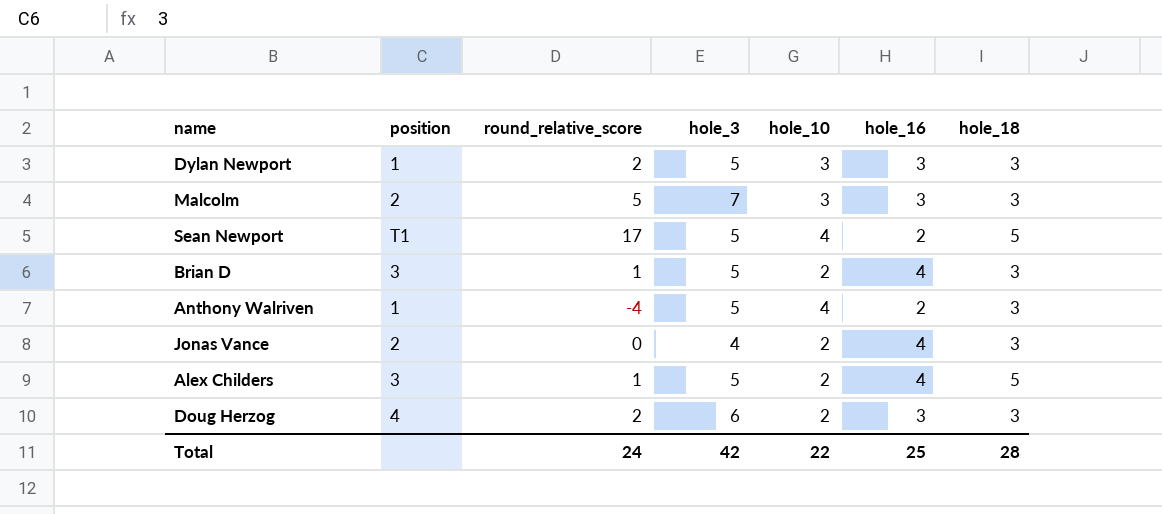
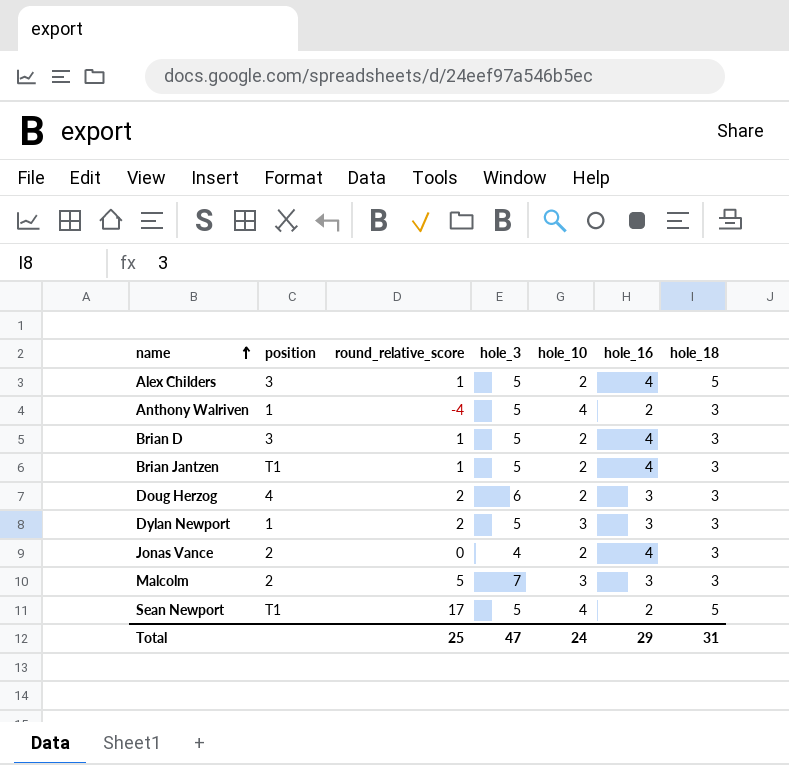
row order: none -> name ascending
row Brian Jantzen: none -> T1 | 1 | 5 | 2 | 4 | 3
Total | round_relative_score: 24 -> 25
Total | hole_3: 42 -> 47
Total | hole_10: 22 -> 24
Total | hole_16: 25 -> 29
Total | hole_18: 28 -> 31

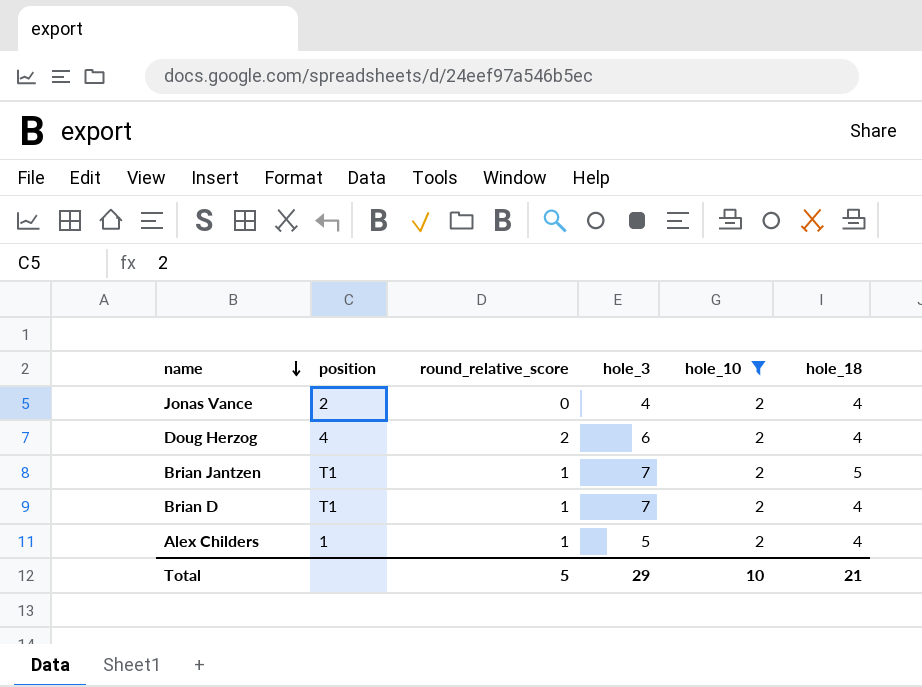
filter: none -> hole_10 = 2
row order: name ascending -> name descending
column hole_16 | position: 6 -> none
Jonas Vance | hole_18: 3 -> 4
Doug Herzog | hole_18: 3 -> 4
Brian Jantzen | hole_3: 5 -> 7
Brian Jantzen | hole_18: 3 -> 5
Brian D | position: 3 -> T1
Brian D | hole_3: 5 -> 7
Brian D | hole_18: 3 -> 4
Alex Childers | position: 3 -> 1
Alex Childers | hole_18: 5 -> 4
Total | round_relative_score: 25 -> 5
Total | hole_3: 47 -> 29
Total | hole_10: 24 -> 10
Total | hole_18: 31 -> 21

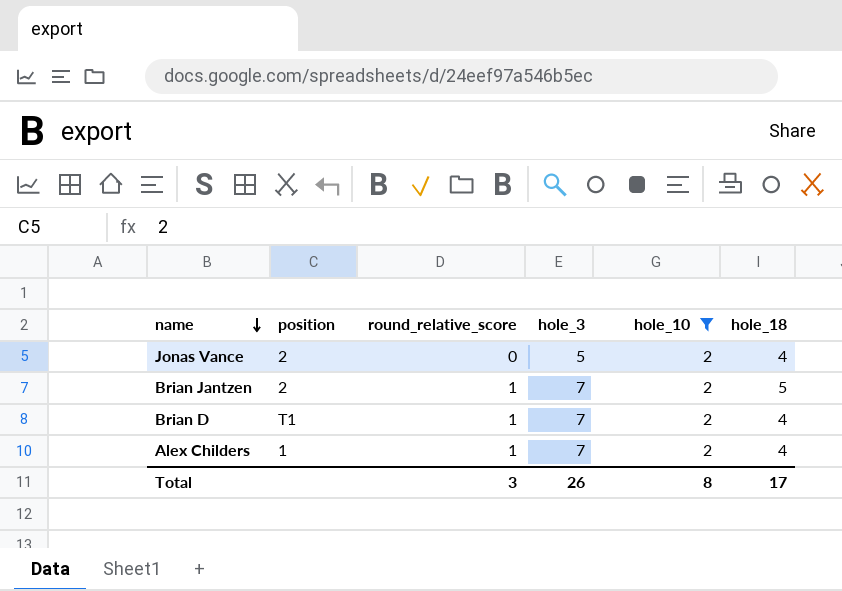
row Doug Herzog: 4 | 2 | 6 | 2 | 4 -> none
Jonas Vance | hole_3: 4 -> 5
Brian Jantzen | position: T1 -> 2
Alex Childers | hole_3: 5 -> 7
Total | round_relative_score: 5 -> 3
Total | hole_3: 29 -> 26
Total | hole_10: 10 -> 8
Total | hole_18: 21 -> 17

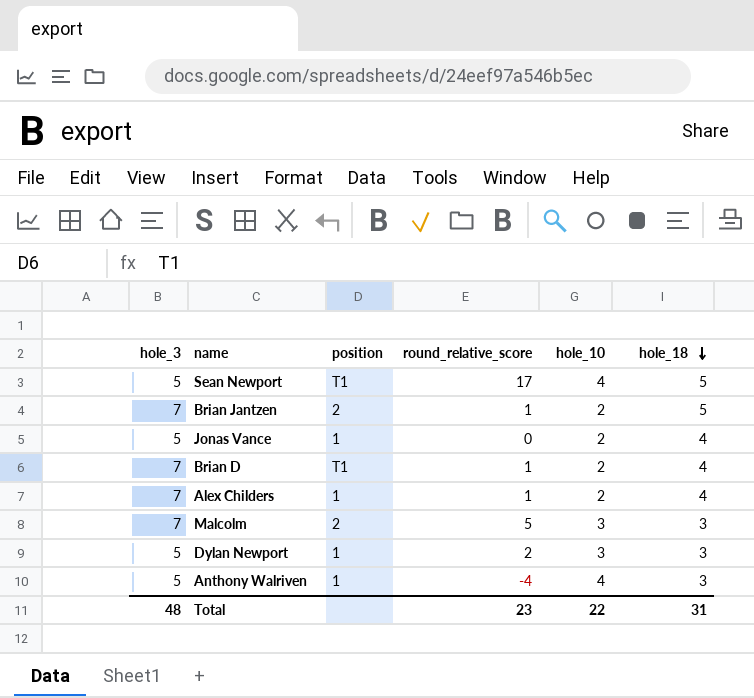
filter: hole_10 = 2 -> none
row order: name descending -> hole_18 descending
column hole_3 | position: 4 -> 1
Jonas Vance | position: 2 -> 1
Total | hole_3: 26 -> 48
Total | round_relative_score: 3 -> 23
Total | hole_10: 8 -> 22
Total | hole_18: 17 -> 31

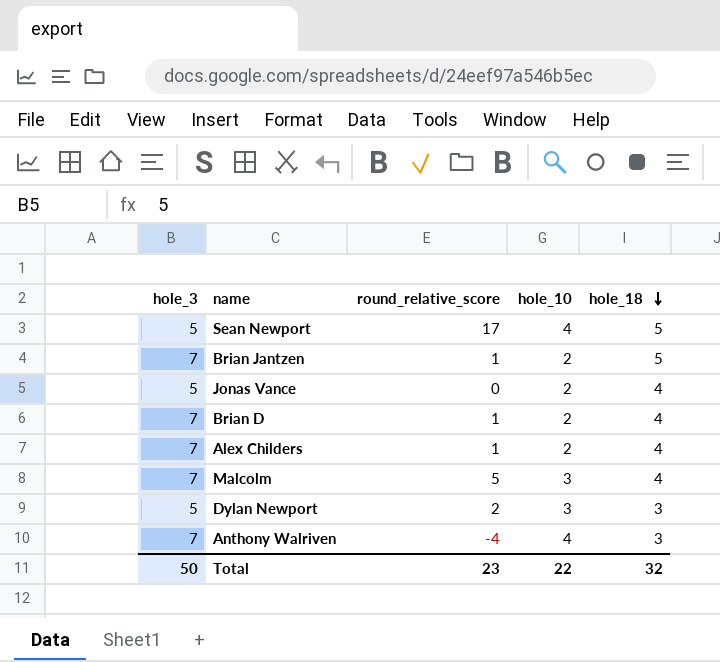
column position | position: 3 -> none
Malcolm | hole_18: 3 -> 4
Anthony Walriven | hole_3: 5 -> 7
Total | hole_3: 48 -> 50
Total | hole_18: 31 -> 32

